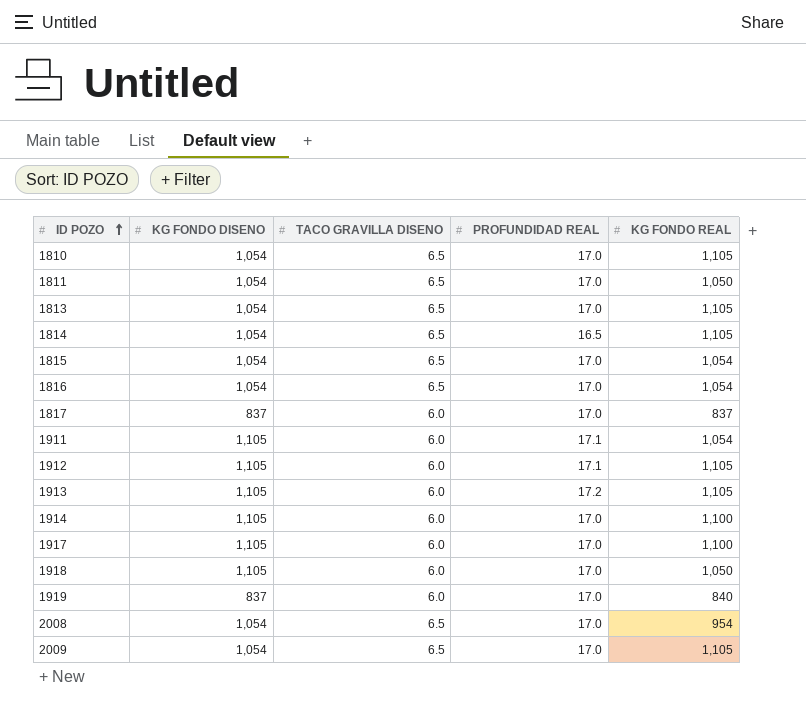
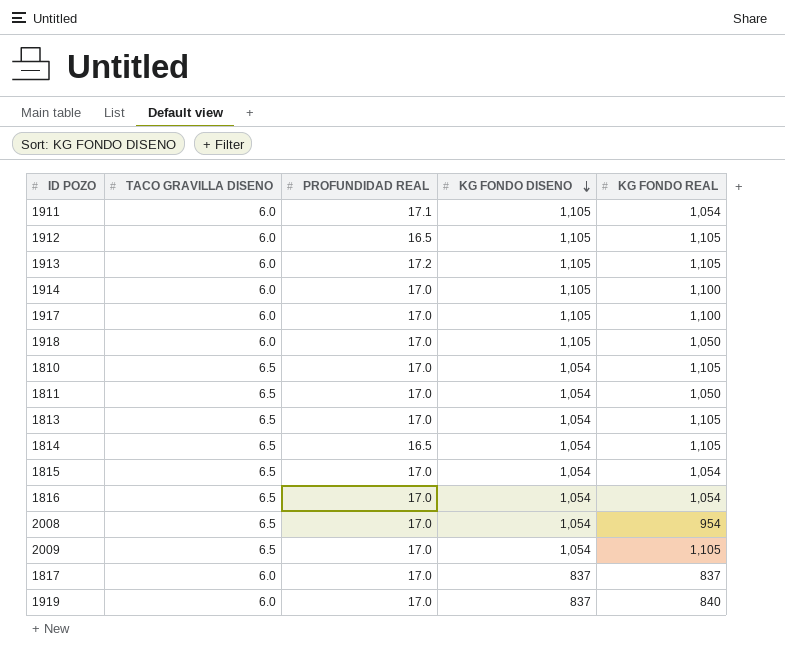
row order: ID POZO ascending -> KG FONDO DISENO descending
column KG FONDO DISENO | position: 2 -> 4
1912 | PROFUNDIDAD REAL: 17.1 -> 16.5

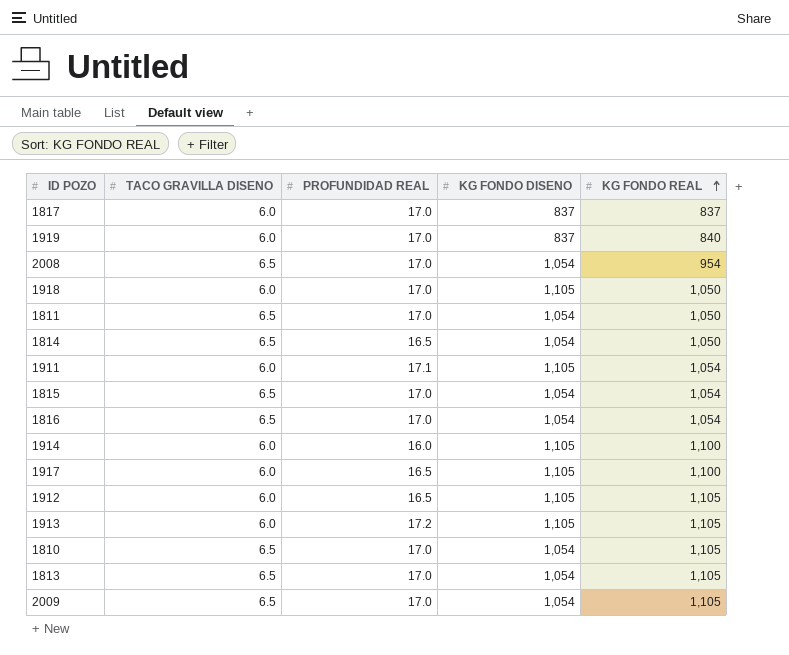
row order: KG FONDO DISENO descending -> KG FONDO REAL ascending
1814 | KG FONDO REAL: 1,105 -> 1,050
1914 | PROFUNDIDAD REAL: 17.0 -> 16.0
1917 | PROFUNDIDAD REAL: 17.0 -> 16.5

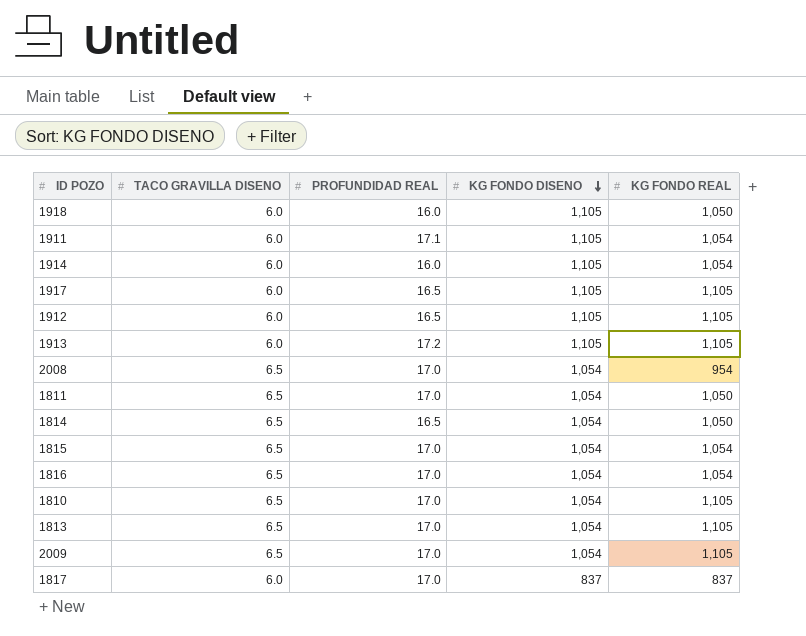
row order: KG FONDO REAL ascending -> KG FONDO DISENO descending
row 1919: 6.0 | 17.0 | 837 | 840 -> none
1918 | PROFUNDIDAD REAL: 17.0 -> 16.0
1914 | KG FONDO REAL: 1,100 -> 1,054
1917 | KG FONDO REAL: 1,100 -> 1,105

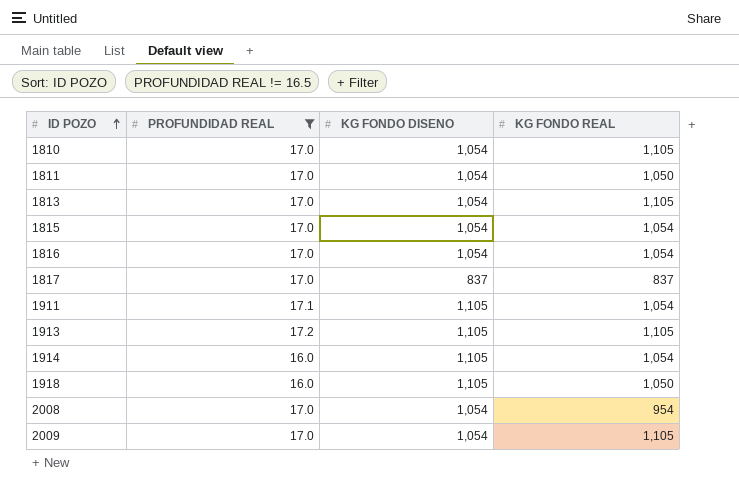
filter: none -> PROFUNDIDAD REAL != 16.5
row order: KG FONDO DISENO descending -> ID POZO ascending
column TACO GRAVILLA DISENO | position: 2 -> none

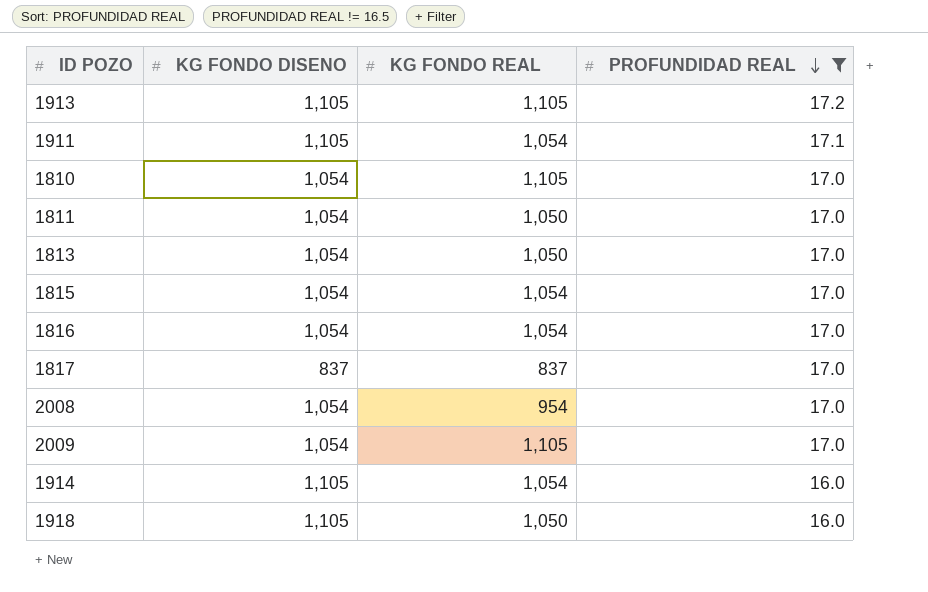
row order: ID POZO ascending -> PROFUNDIDAD REAL descending
column PROFUNDIDAD REAL | position: 2 -> 4
1813 | KG FONDO REAL: 1,105 -> 1,050

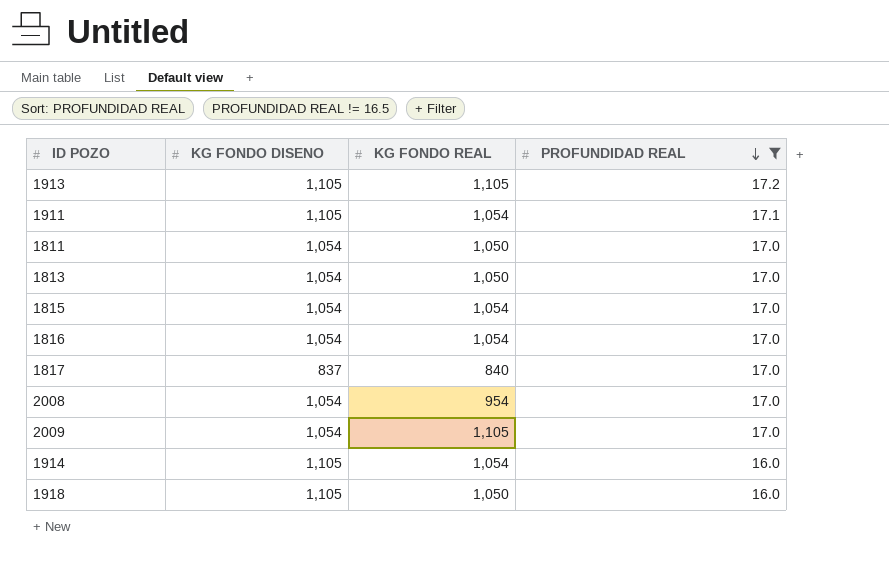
row 1810: 1,054 | 1,105 | 17.0 -> none
1817 | KG FONDO REAL: 837 -> 840

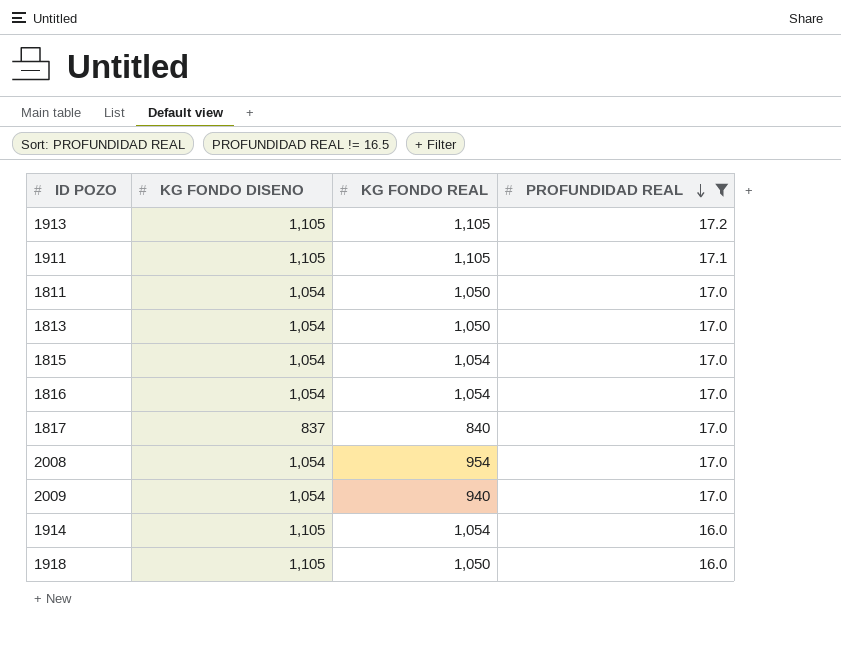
1911 | KG FONDO REAL: 1,054 -> 1,105
2009 | KG FONDO REAL: 1,105 -> 940

